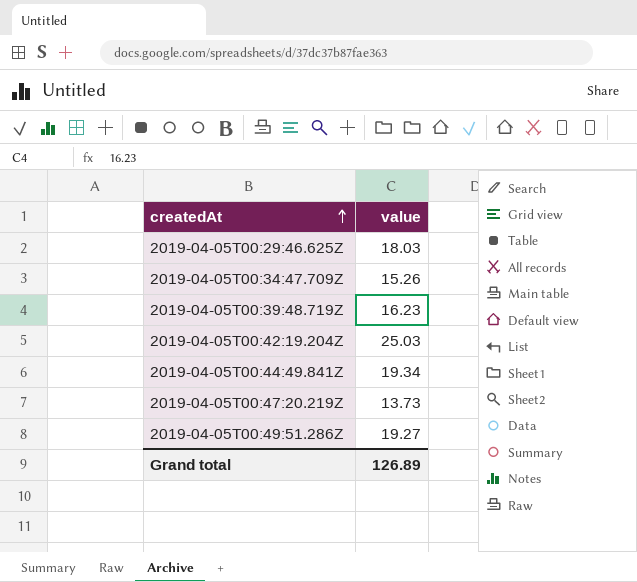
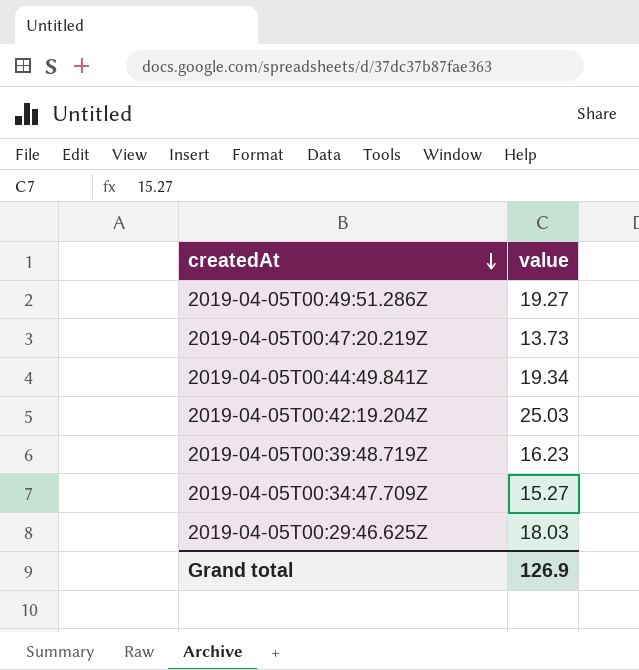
row order: createdAt ascending -> createdAt descending
2019-04-05T00:34:47.709Z | value: 15.26 -> 15.27
Grand total | value: 126.89 -> 126.9

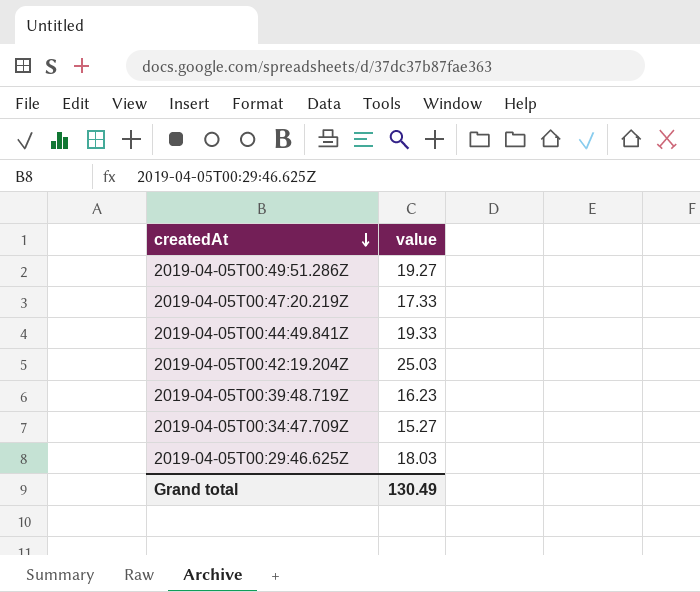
2019-04-05T00:47:20.219Z | value: 13.73 -> 17.33
2019-04-05T00:44:49.841Z | value: 19.34 -> 19.33
Grand total | value: 126.9 -> 130.49

